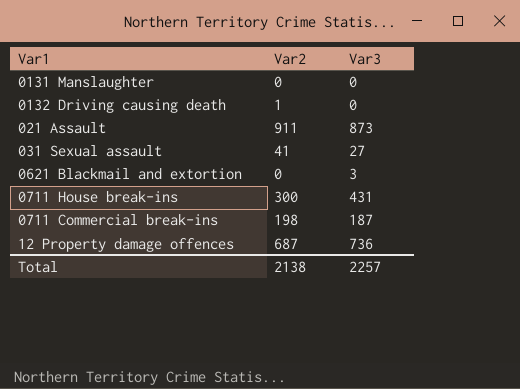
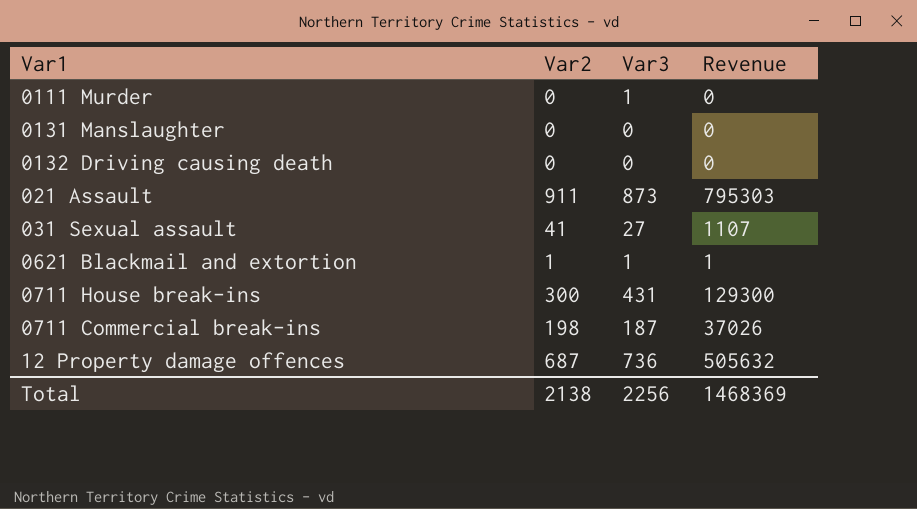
column Revenue | formula: none -> [Var2] * [Var3]
row 0111 Murder: none -> 0 | 1 | 0
0132 Driving causing death | Var2: 1 -> 0
0621 Blackmail and extortion | Var2: 0 -> 1
0621 Blackmail and extortion | Var3: 3 -> 1
Total | Var3: 2257 -> 2256

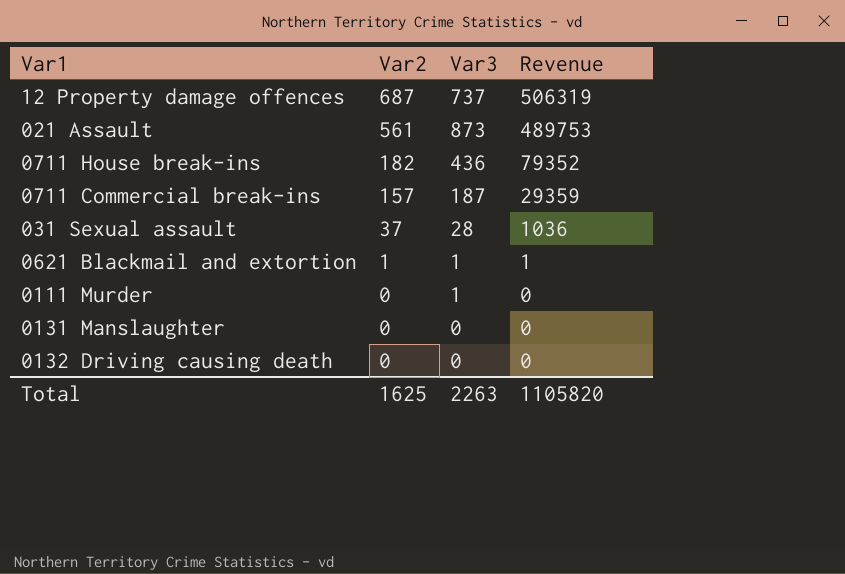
row order: none -> Var2 descending
12 Property damage offences | Var3: 736 -> 737
12 Property damage offences | Revenue: 505632 -> 506319
021 Assault | Var2: 911 -> 561
021 Assault | Revenue: 795303 -> 489753
0711 House break-ins | Var2: 300 -> 182
0711 House break-ins | Var3: 431 -> 436
0711 House break-ins | Revenue: 129300 -> 79352
0711 Commercial break-ins | Var2: 198 -> 157
0711 Commercial break-ins | Revenue: 37026 -> 29359
031 Sexual assault | Var2: 41 -> 37
031 Sexual assault | Var3: 27 -> 28
031 Sexual assault | Revenue: 1107 -> 1036
Total | Var2: 2138 -> 1625
Total | Var3: 2256 -> 2263
Total | Revenue: 1468369 -> 1105820

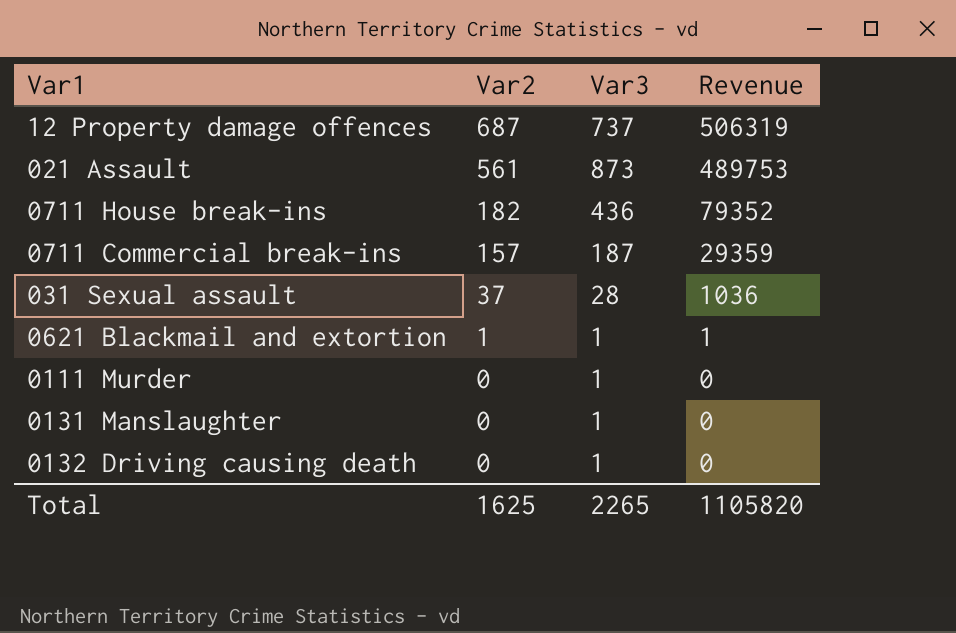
0131 Manslaughter | Var3: 0 -> 1
0132 Driving causing death | Var3: 0 -> 1
Total | Var3: 2263 -> 2265

